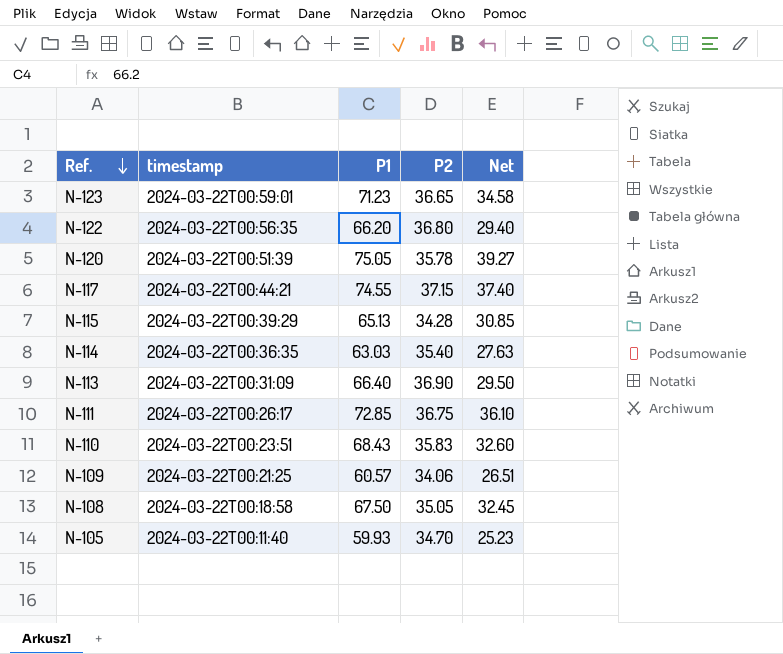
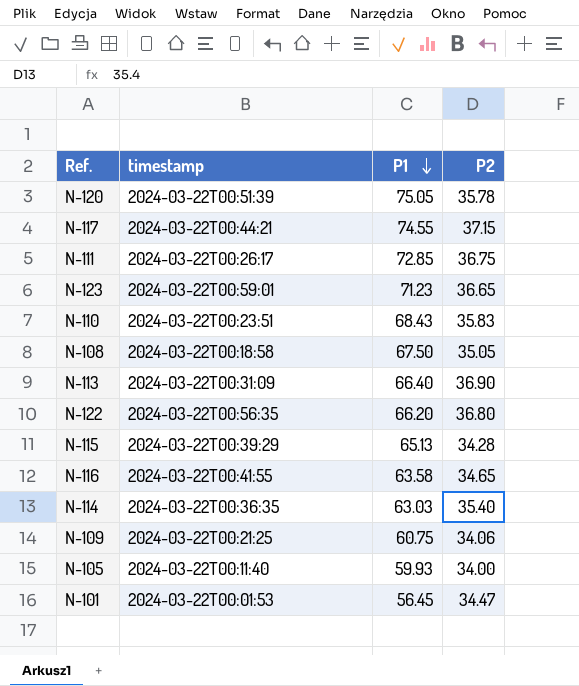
row order: Ref. descending -> P1 descending
column Net | formula: [P1] - [P2] -> none
row N-116: none -> 2024-03-22T00:41:55 | 63.58 | 34.65
N-109 | P1: 60.57 -> 60.75
N-105 | P2: 34.70 -> 34.00
row N-101: none -> 2024-03-22T00:01:53 | 56.45 | 34.47

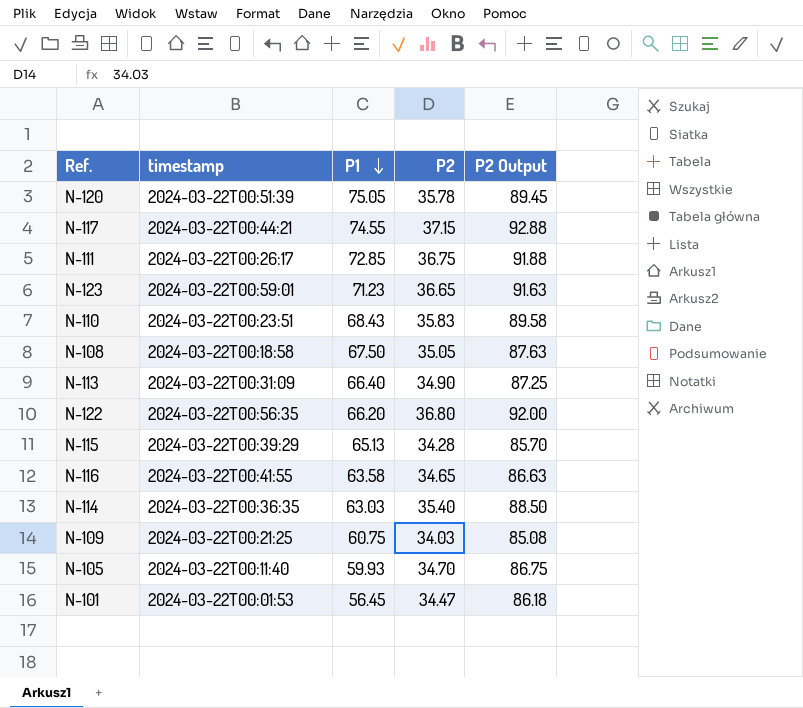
column P2 Output | formula: none -> [P2] * 2.5
N-113 | P2: 36.90 -> 34.90
N-109 | P2: 34.06 -> 34.03
N-105 | P2: 34.00 -> 34.70

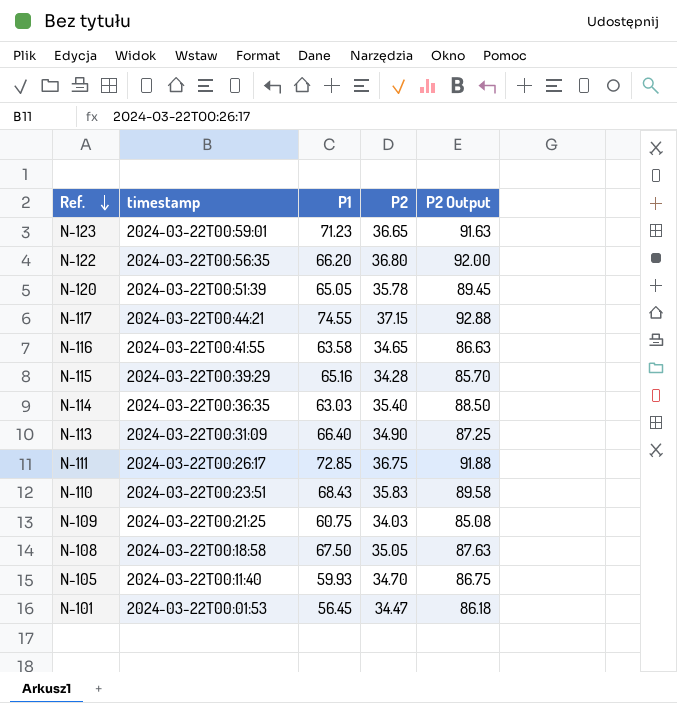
row order: P1 descending -> Ref. descending
N-120 | P1: 75.05 -> 65.05
N-115 | P1: 65.13 -> 65.16

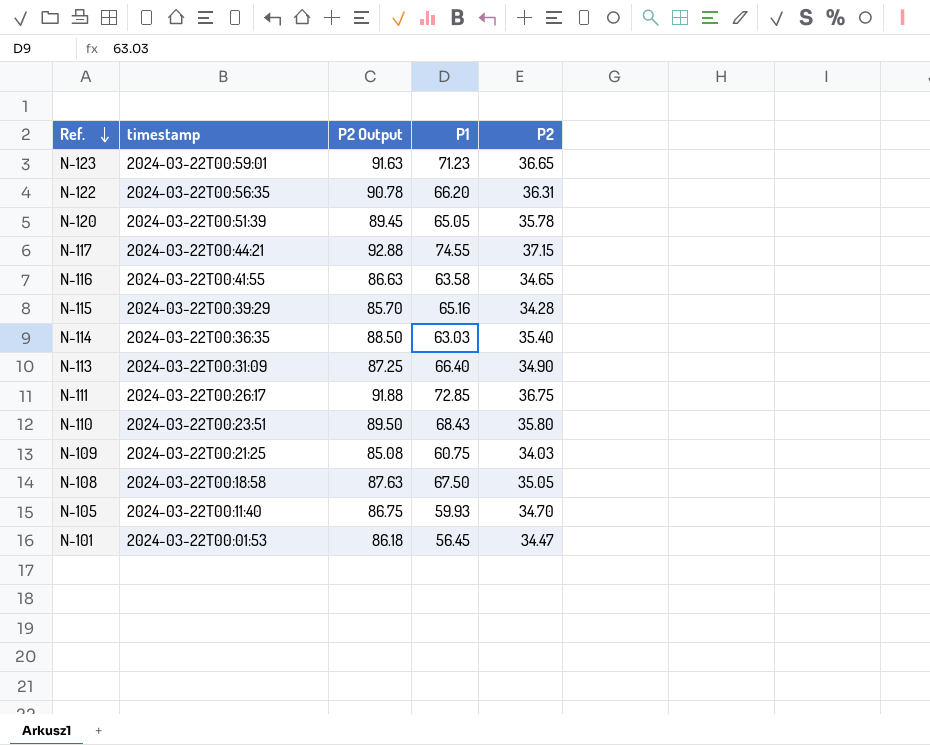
column P2 Output | position: 5 -> 3
N-122 | P2 Output: 92.00 -> 90.78
N-122 | P2: 36.80 -> 36.31
N-110 | P2 Output: 89.58 -> 89.50
N-110 | P2: 35.83 -> 35.80

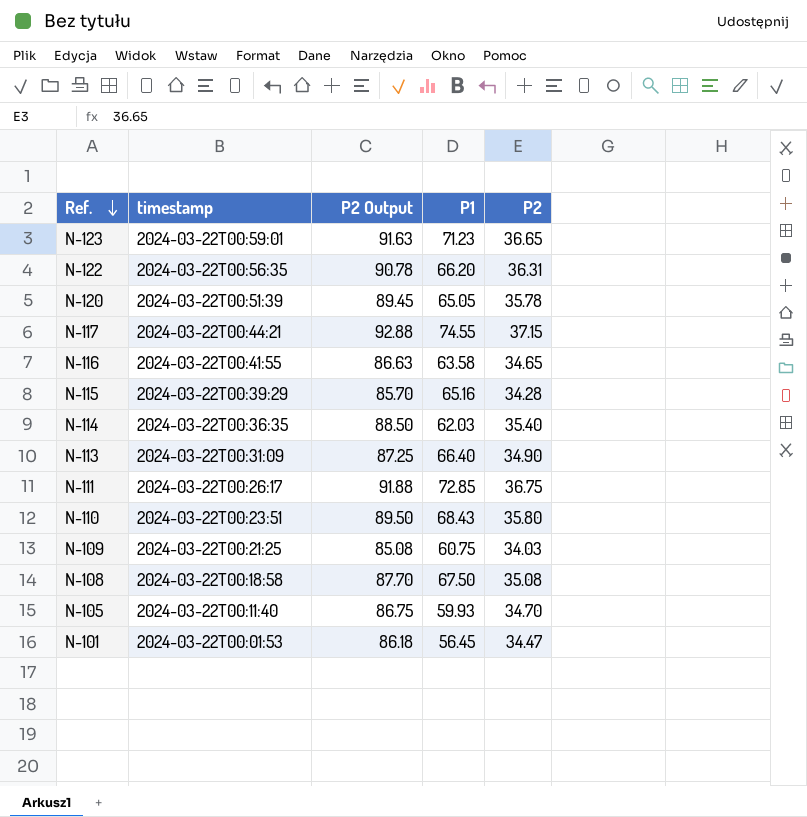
N-114 | P1: 63.03 -> 62.03
N-108 | P2 Output: 87.63 -> 87.70
N-108 | P2: 35.05 -> 35.08

